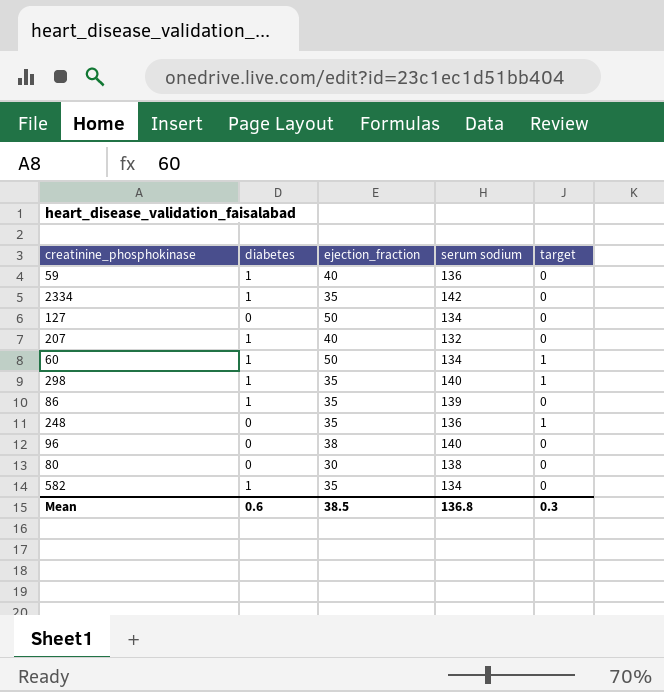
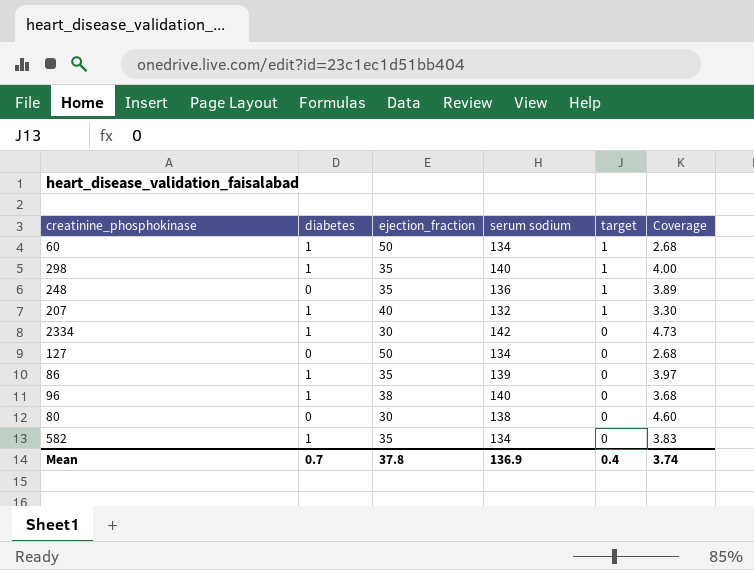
row order: none -> target descending
column Coverage | formula: none -> [serum sodium] / [ejection_fraction]
row 59: 1 | 40 | 136 | 0 -> none
207 | target: 0 -> 1
2334 | ejection_fraction: 35 -> 30
96 | diabetes: 0 -> 1
Mean | diabetes: 0.6 -> 0.7
Mean | ejection_fraction: 38.5 -> 37.8
Mean | serum sodium: 136.8 -> 136.9
Mean | target: 0.3 -> 0.4

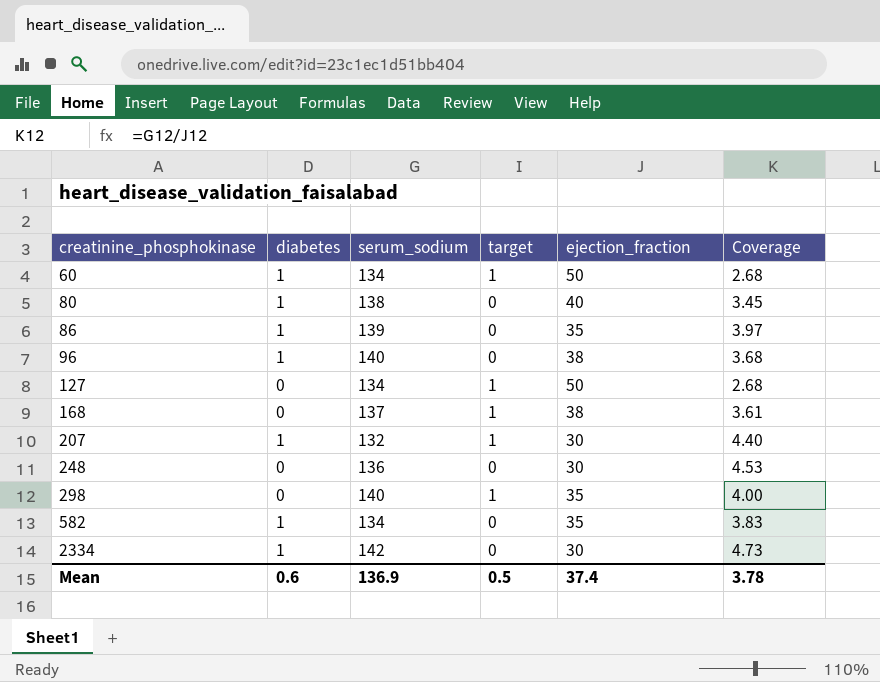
row order: target descending -> creatinine_phosphokinase ascending
column name: serum sodium -> serum_sodium
column ejection_fraction | position: 3 -> 5
80 | diabetes: 0 -> 1
80 | ejection_fraction: 30 -> 40
80 | Coverage: 4.60 -> 3.45
127 | target: 0 -> 1
row 168: none -> 0 | 137 | 1 | 38 | 3.61
207 | ejection_fraction: 40 -> 30
207 | Coverage: 3.30 -> 4.40
248 | target: 1 -> 0
248 | ejection_fraction: 35 -> 30
248 | Coverage: 3.89 -> 4.53
298 | diabetes: 1 -> 0
Mean | diabetes: 0.7 -> 0.6
Mean | target: 0.4 -> 0.5
Mean | ejection_fraction: 37.8 -> 37.4
Mean | Coverage: 3.74 -> 3.78

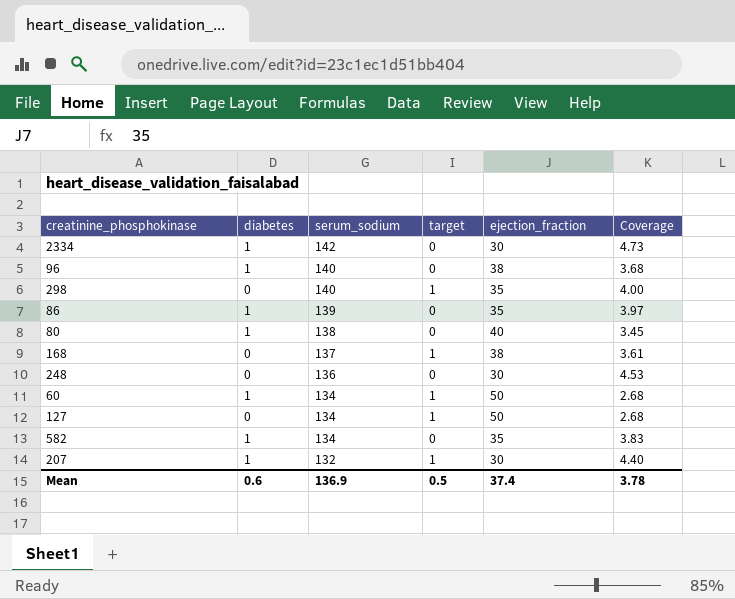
row order: creatinine_phosphokinase ascending -> serum_sodium descending

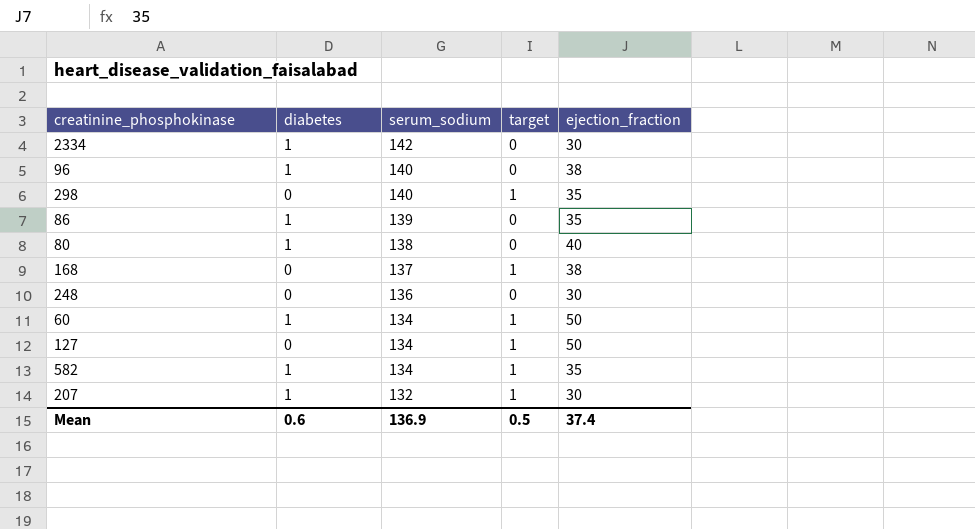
column Coverage | formula: [serum_sodium] / [ejection_fraction] -> none
582 | target: 0 -> 1

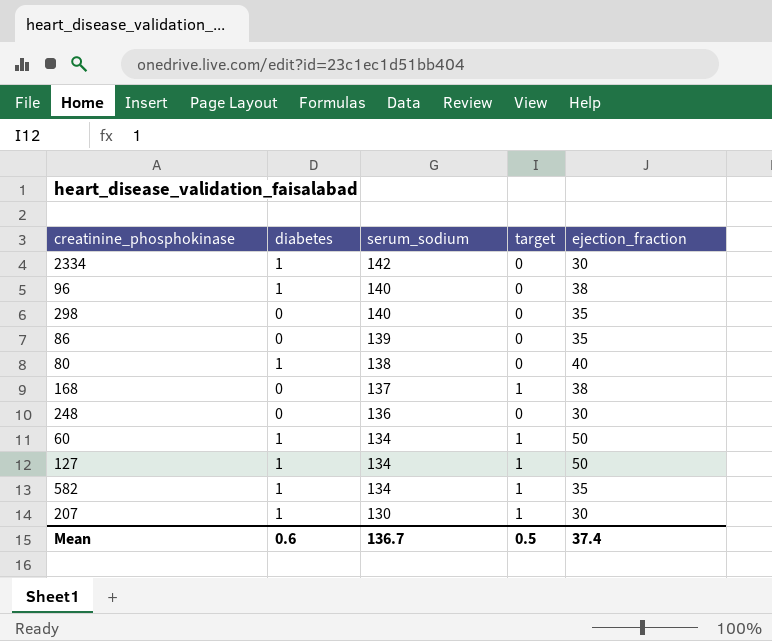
298 | target: 1 -> 0
86 | diabetes: 1 -> 0
127 | diabetes: 0 -> 1
207 | serum_sodium: 132 -> 130
Mean | serum_sodium: 136.9 -> 136.7

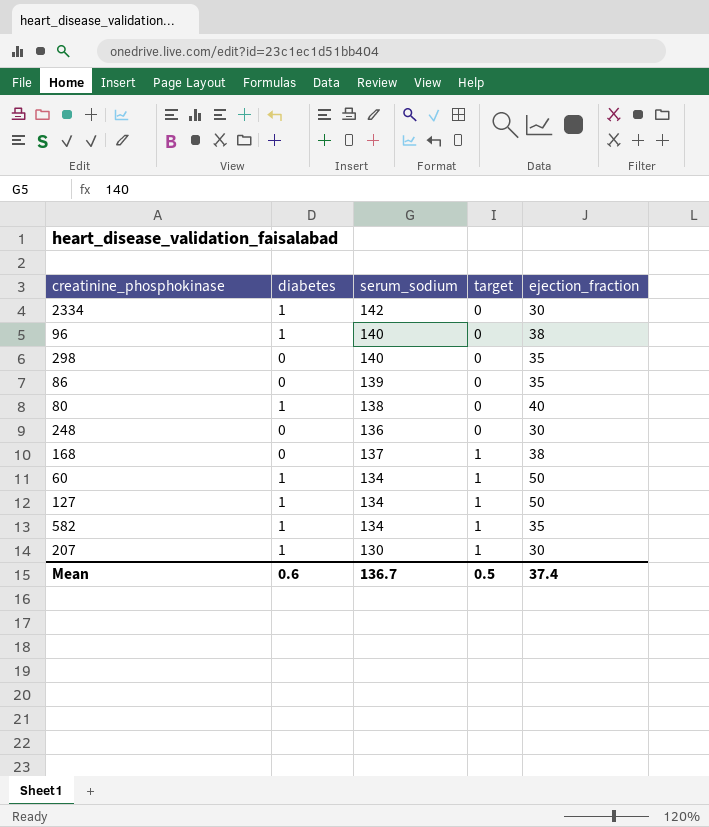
row order: serum_sodium descending -> target ascending

